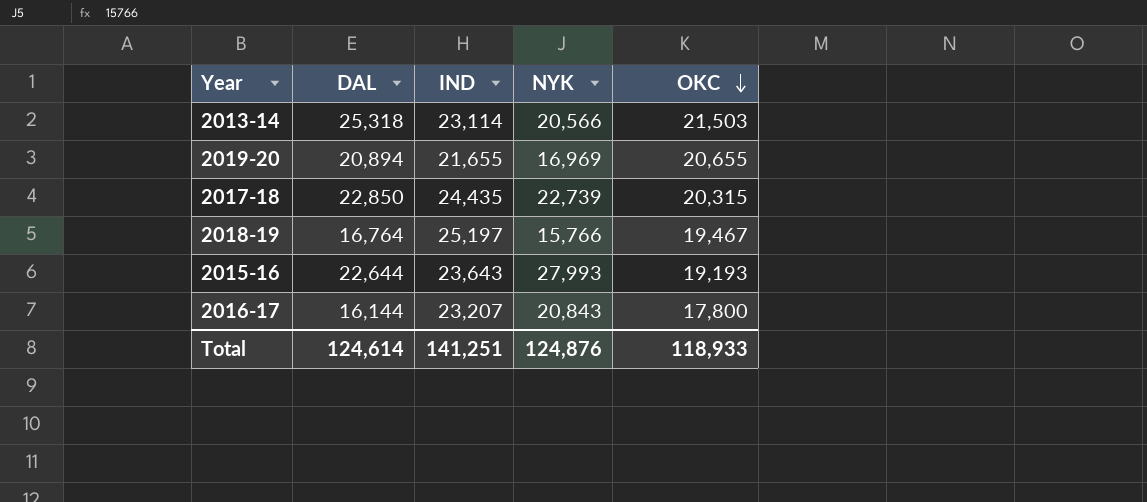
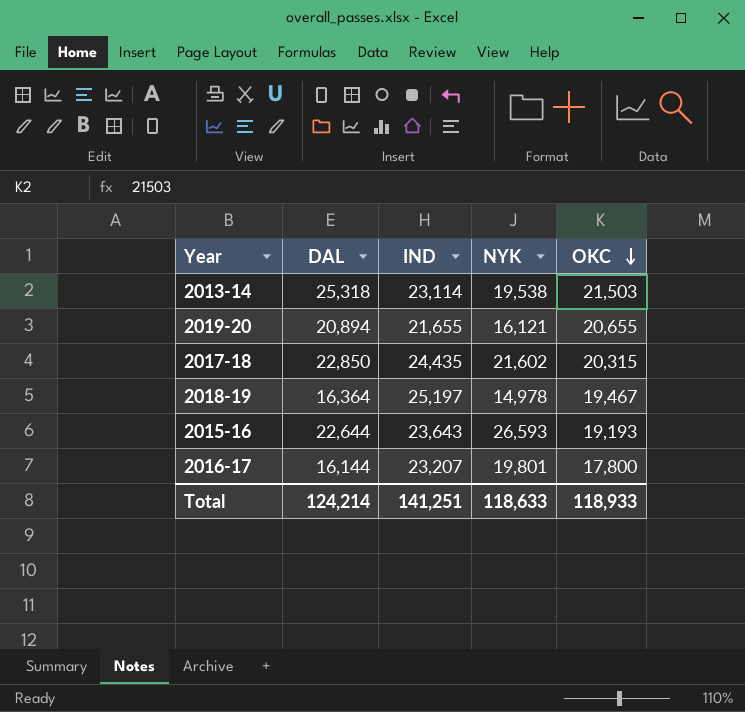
2013-14 | NYK: 20,566 -> 19,538
2019-20 | NYK: 16,969 -> 16,121
2017-18 | NYK: 22,739 -> 21,602
2018-19 | DAL: 16,764 -> 16,364
2018-19 | NYK: 15,766 -> 14,978
2015-16 | NYK: 27,993 -> 26,593
2016-17 | NYK: 20,843 -> 19,801
Total | DAL: 124,614 -> 124,214
Total | NYK: 124,876 -> 118,633

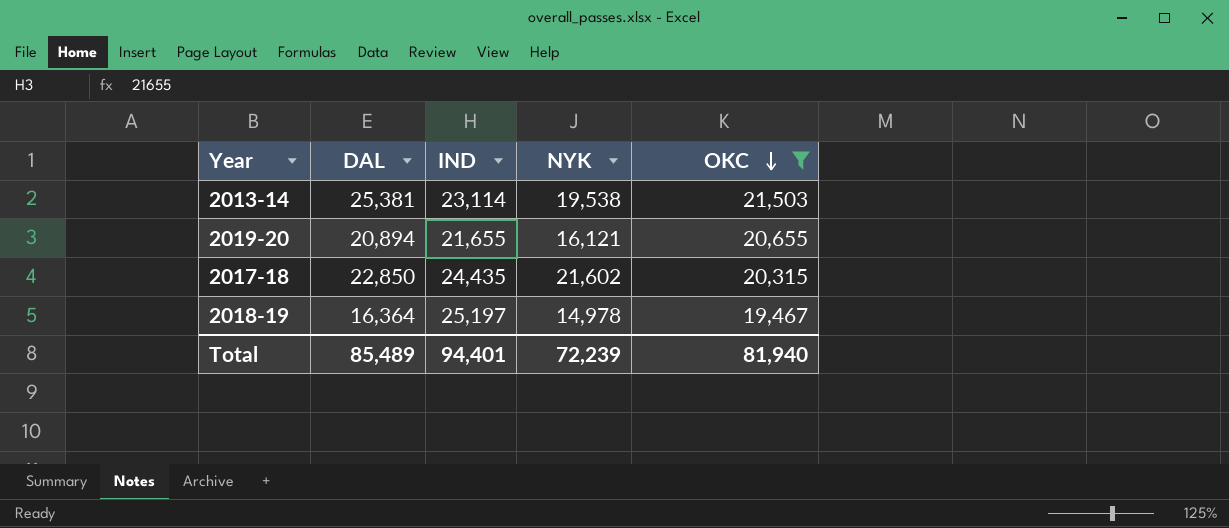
filter: none -> OKC >= 19,467
2013-14 | DAL: 25,318 -> 25,381
Total | DAL: 124,214 -> 85,489
Total | IND: 141,251 -> 94,401
Total | NYK: 118,633 -> 72,239
Total | OKC: 118,933 -> 81,940

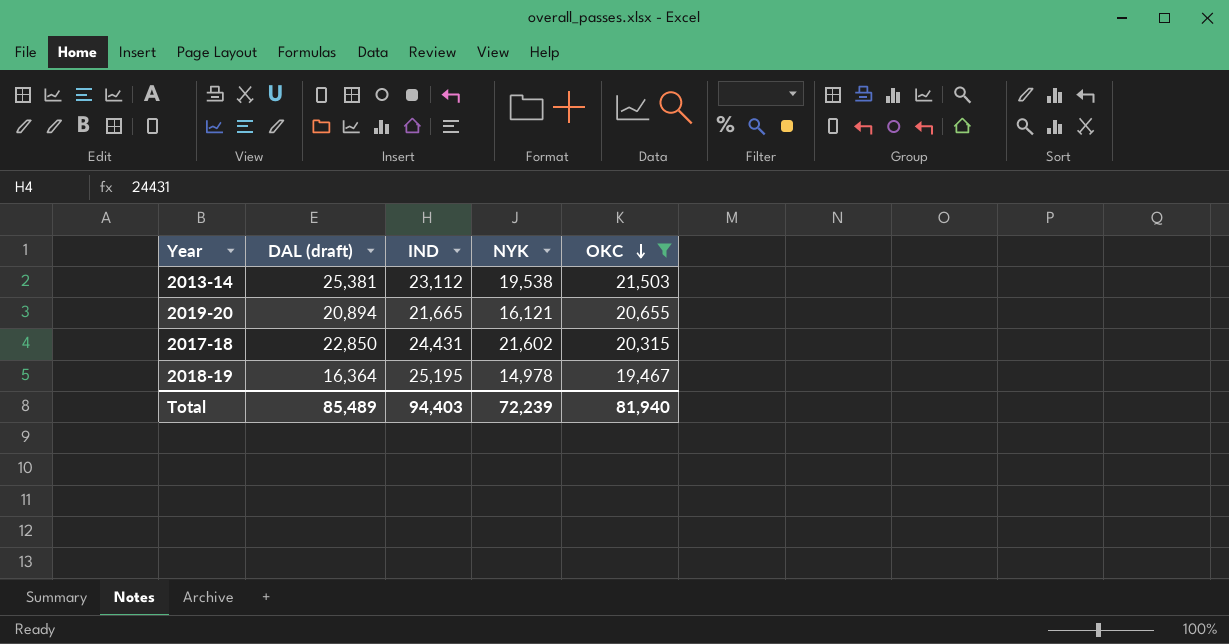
column name: DAL -> DAL (draft)
2013-14 | IND: 23,114 -> 23,112
2019-20 | IND: 21,655 -> 21,665
2017-18 | IND: 24,435 -> 24,431
2018-19 | IND: 25,197 -> 25,195
Total | IND: 94,401 -> 94,403

